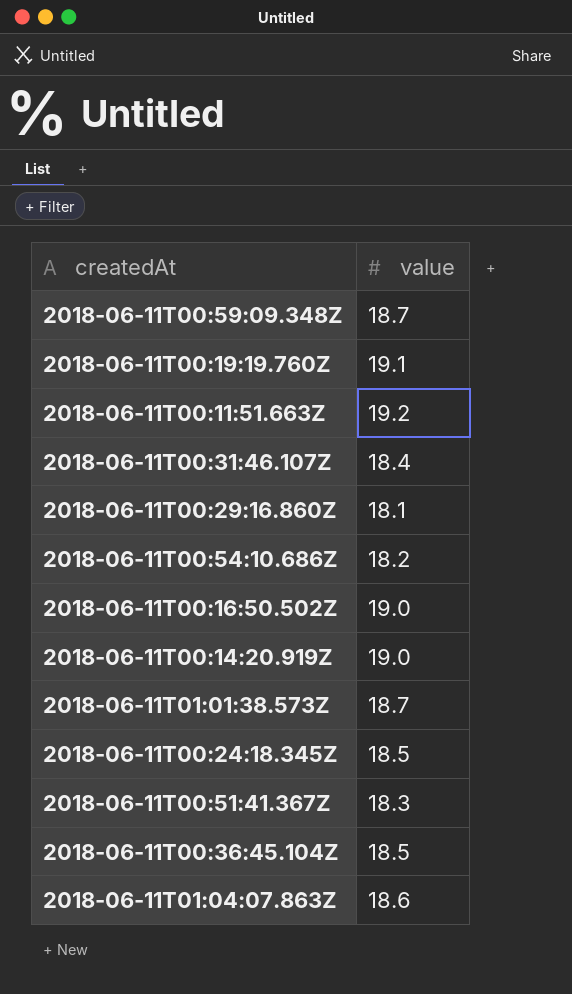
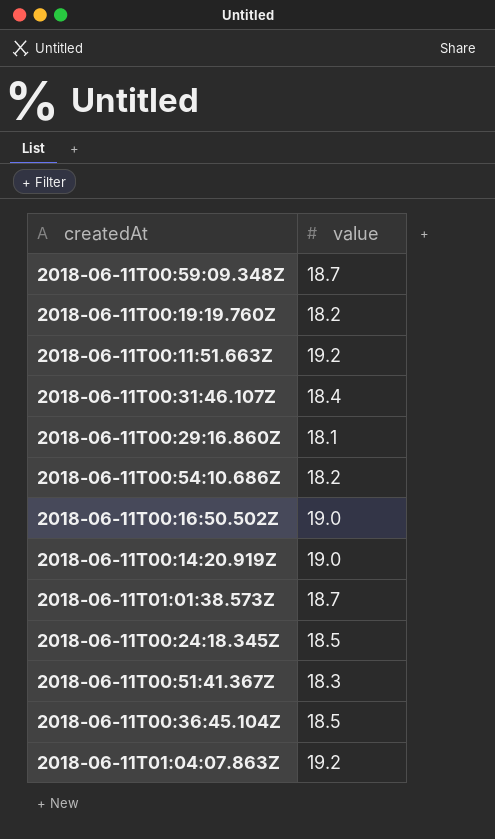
2018-06-11T00:19:19.760Z | value: 19.1 -> 18.2
2018-06-11T01:04:07.863Z | value: 18.6 -> 19.2

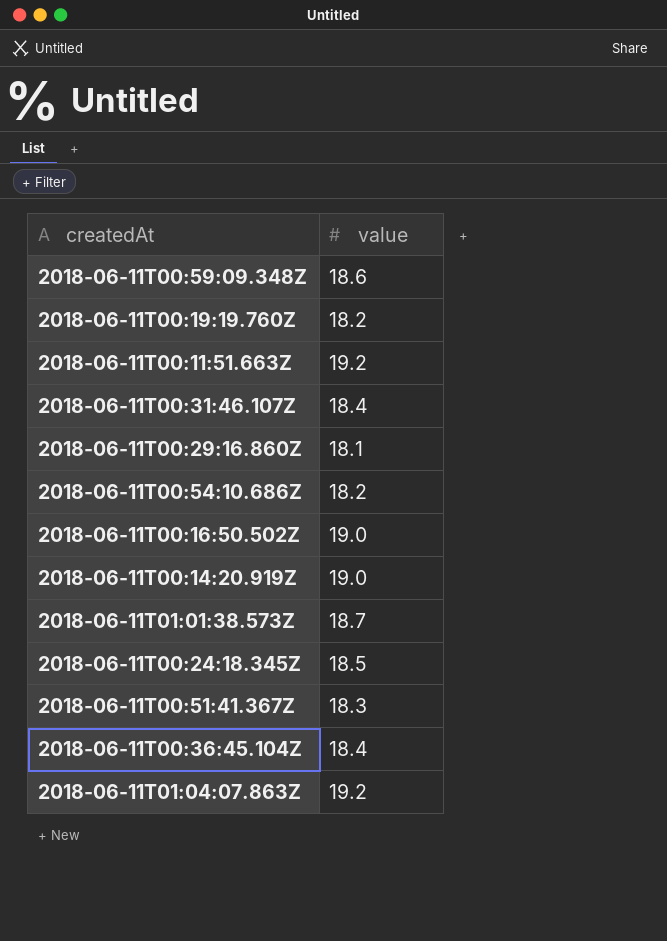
2018-06-11T00:59:09.348Z | value: 18.7 -> 18.6
2018-06-11T00:36:45.104Z | value: 18.5 -> 18.4

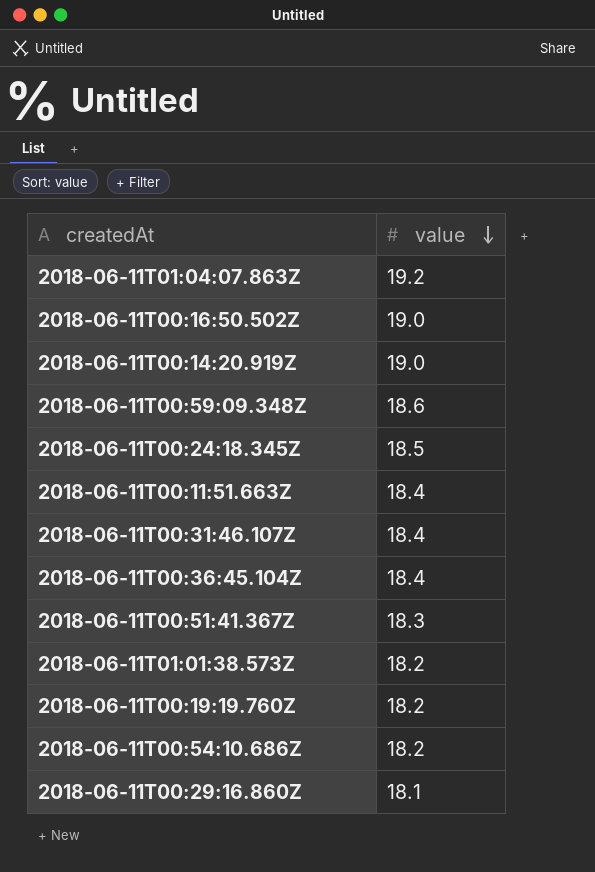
row order: none -> value descending
2018-06-11T00:11:51.663Z | value: 19.2 -> 18.4
2018-06-11T01:01:38.573Z | value: 18.7 -> 18.2

